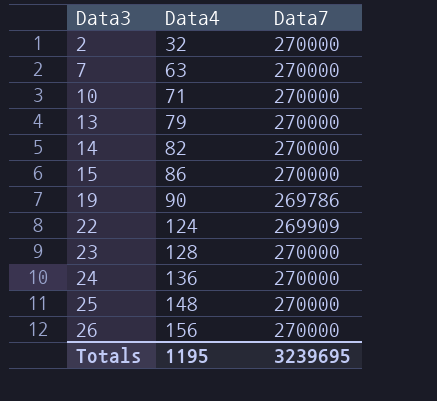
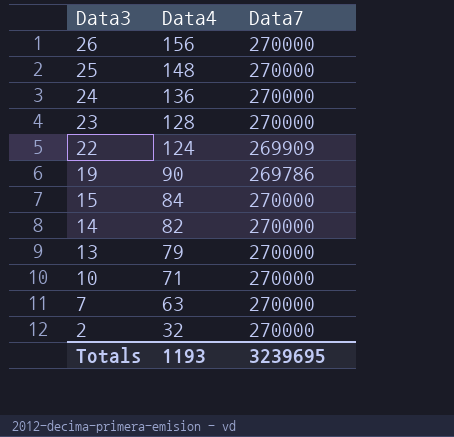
row order: Data3 ascending -> Data3 descending
15 | Data4: 86 -> 84
Totals | Data4: 1195 -> 1193

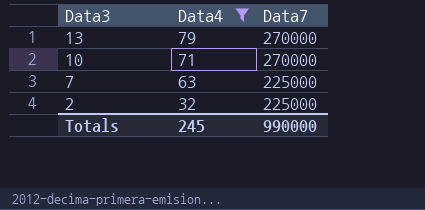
filter: none -> Data4 <= 79
7 | Data7: 270000 -> 225000
2 | Data7: 270000 -> 225000
Totals | Data4: 1193 -> 245
Totals | Data7: 3239695 -> 990000

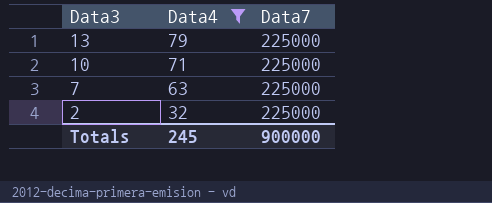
13 | Data7: 270000 -> 225000
10 | Data7: 270000 -> 225000
Totals | Data7: 990000 -> 900000

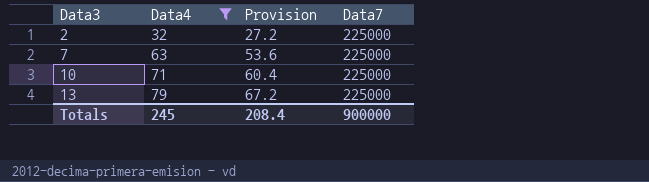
row order: Data3 descending -> Data3 ascending
column Provision | formula: none -> [Data4] * 0.85

